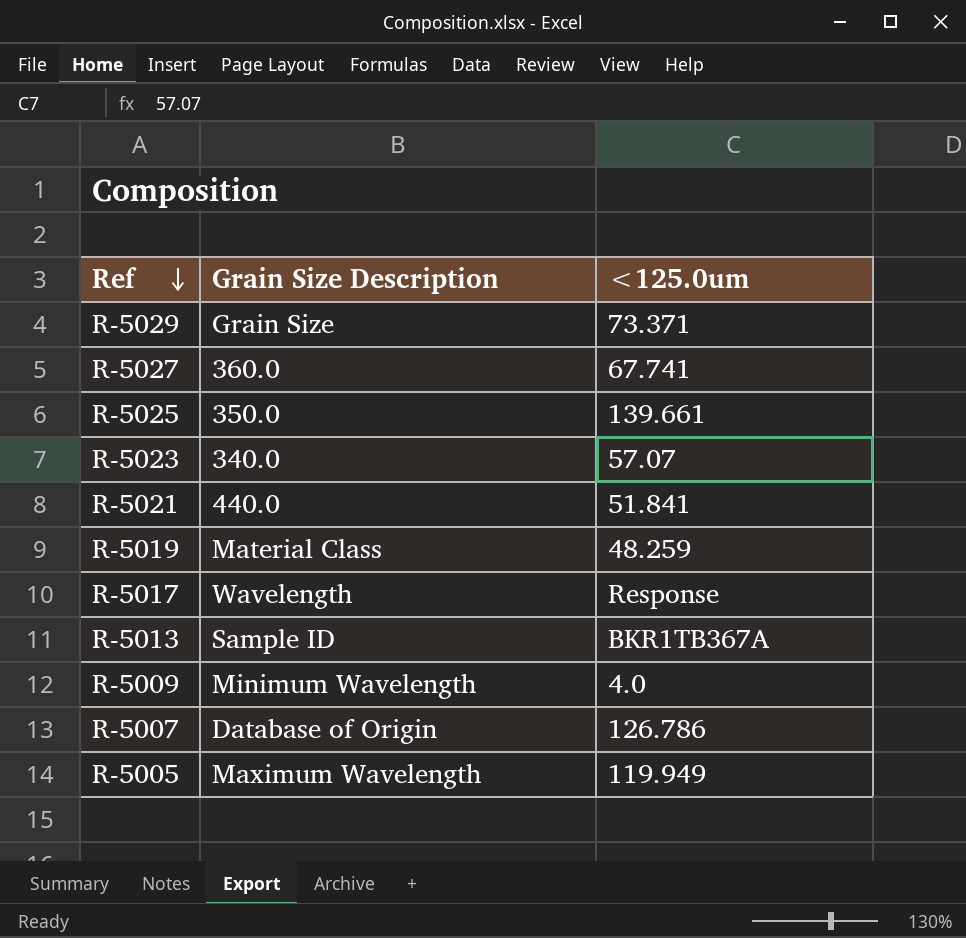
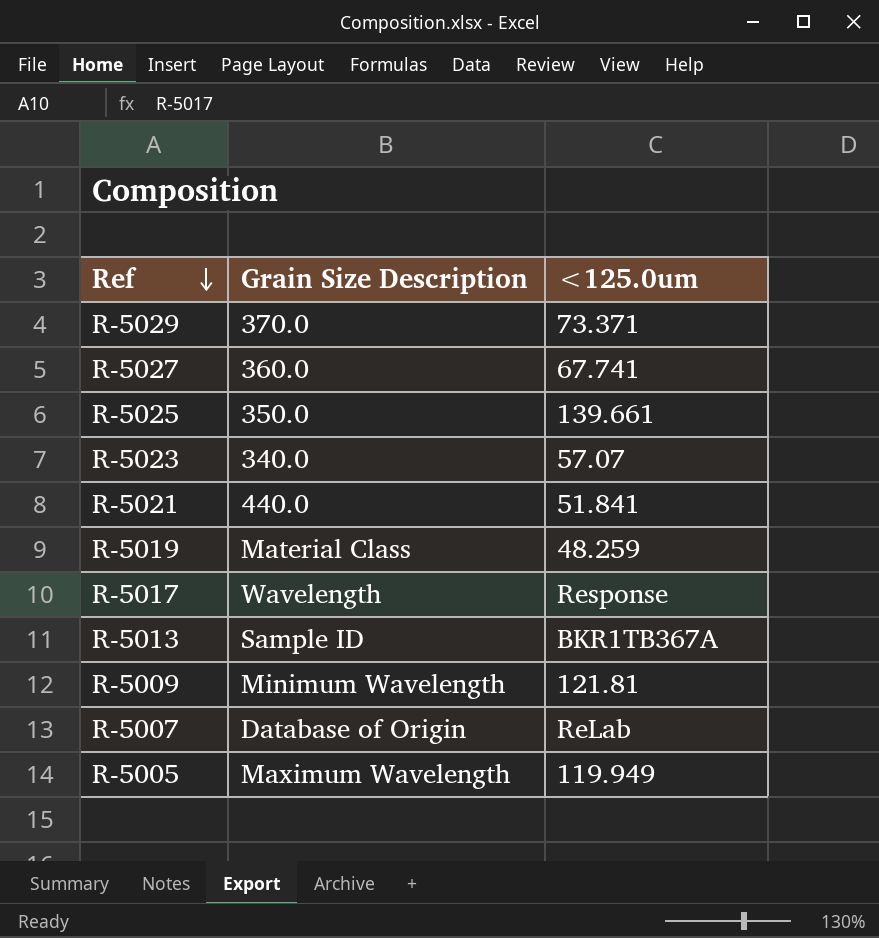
R-5029 | Grain Size Description: Grain Size -> 370.0
R-5009 | <125.0um: 4.0 -> 121.81
R-5007 | <125.0um: 126.786 -> ReLab

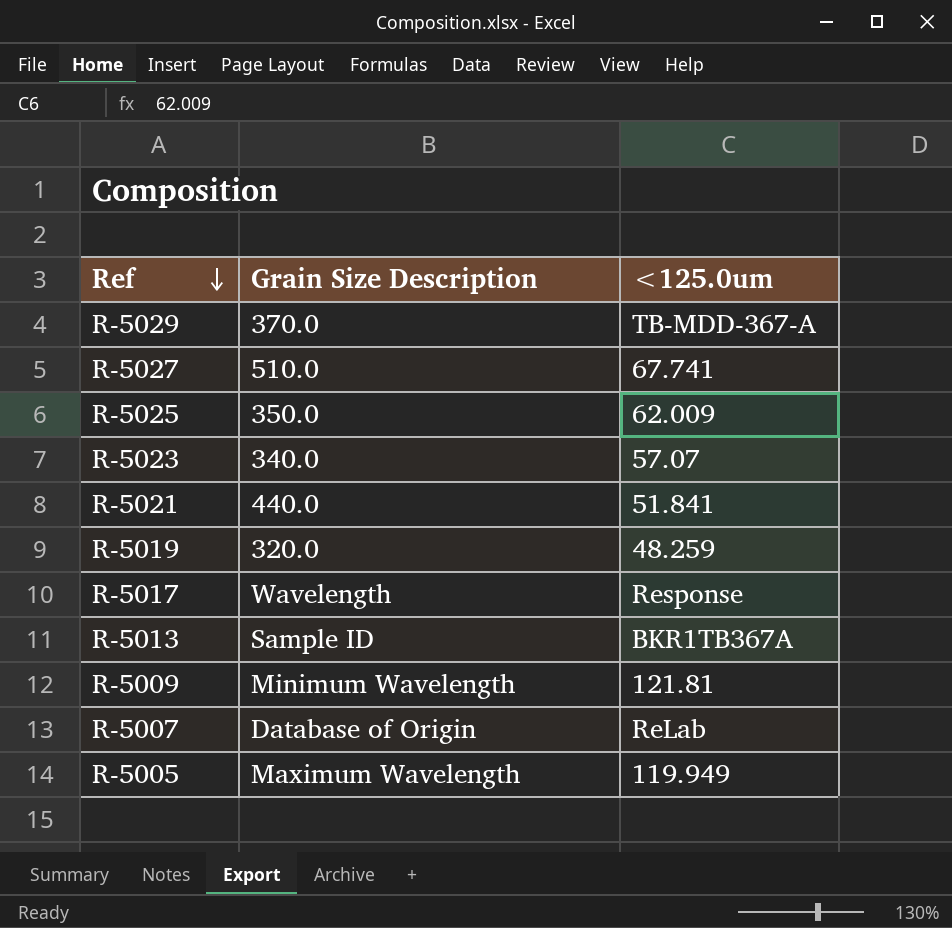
R-5029 | <125.0um: 73.371 -> TB-MDD-367-A
R-5027 | Grain Size Description: 360.0 -> 510.0
R-5025 | <125.0um: 139.661 -> 62.009
R-5019 | Grain Size Description: Material Class -> 320.0

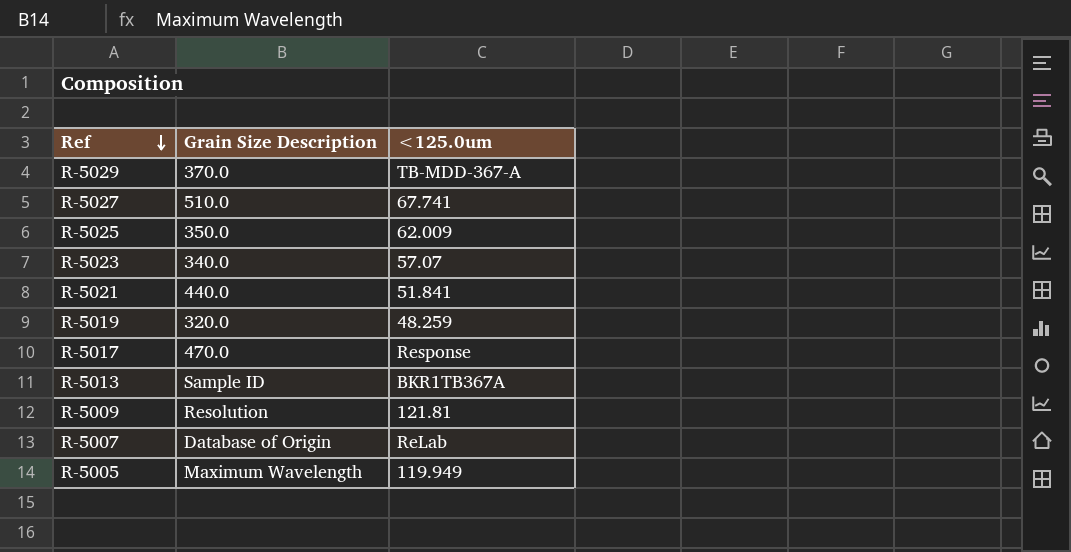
R-5017 | Grain Size Description: Wavelength -> 470.0
R-5009 | Grain Size Description: Minimum Wavelength -> Resolution

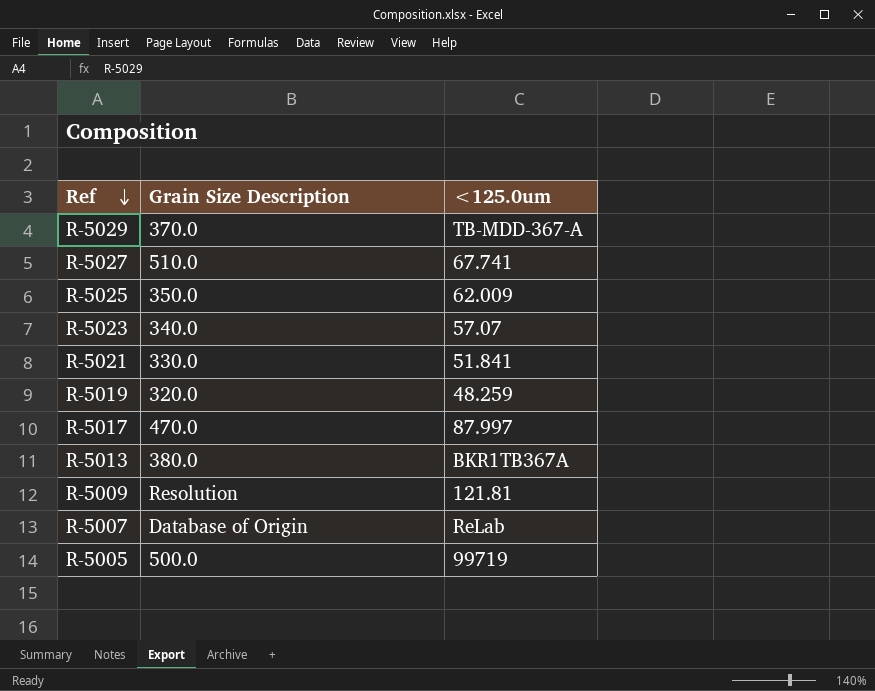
R-5021 | Grain Size Description: 440.0 -> 330.0
R-5017 | <125.0um: Response -> 87.997
R-5013 | Grain Size Description: Sample ID -> 380.0
R-5005 | Grain Size Description: Maximum Wavelength -> 500.0
R-5005 | <125.0um: 119.949 -> 99719

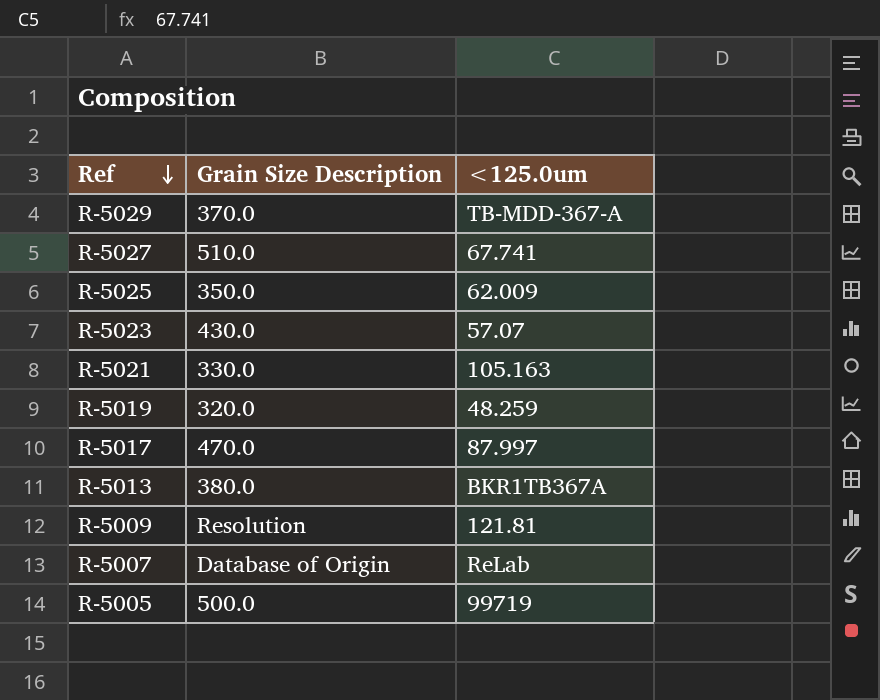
R-5023 | Grain Size Description: 340.0 -> 430.0
R-5021 | <125.0um: 51.841 -> 105.163

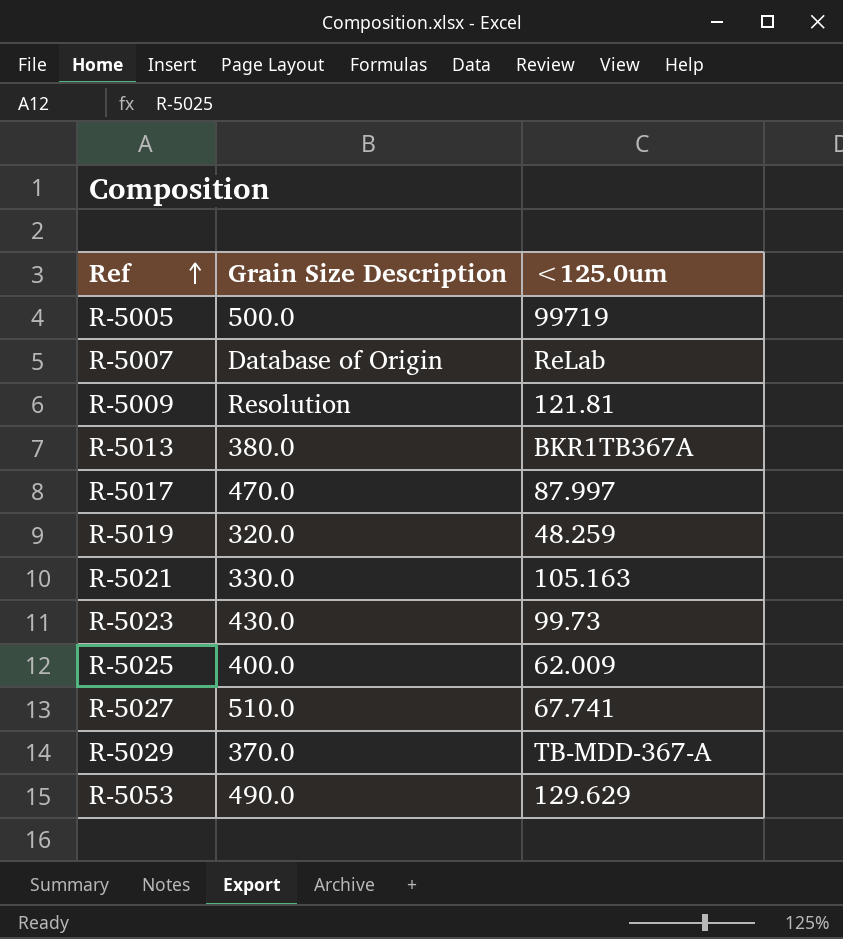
row order: Ref descending -> Ref ascending
R-5023 | <125.0um: 57.07 -> 99.73
R-5025 | Grain Size Description: 350.0 -> 400.0
row R-5053: none -> 490.0 | 129.629

